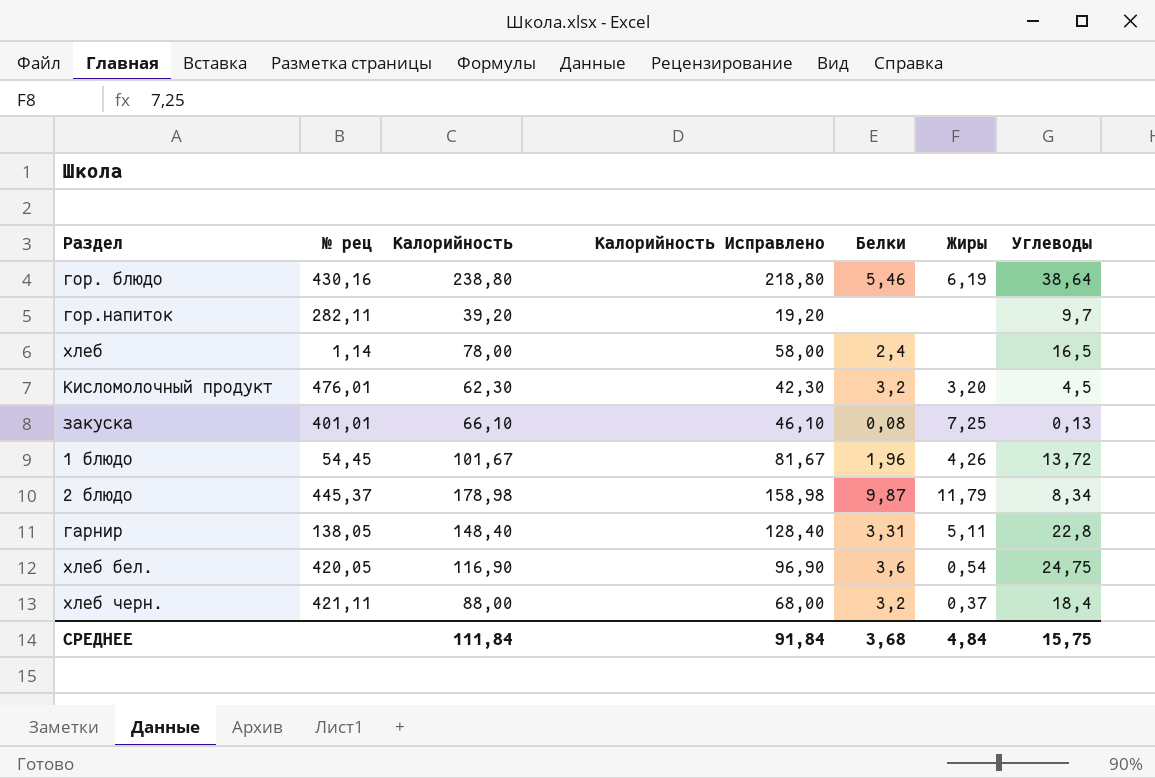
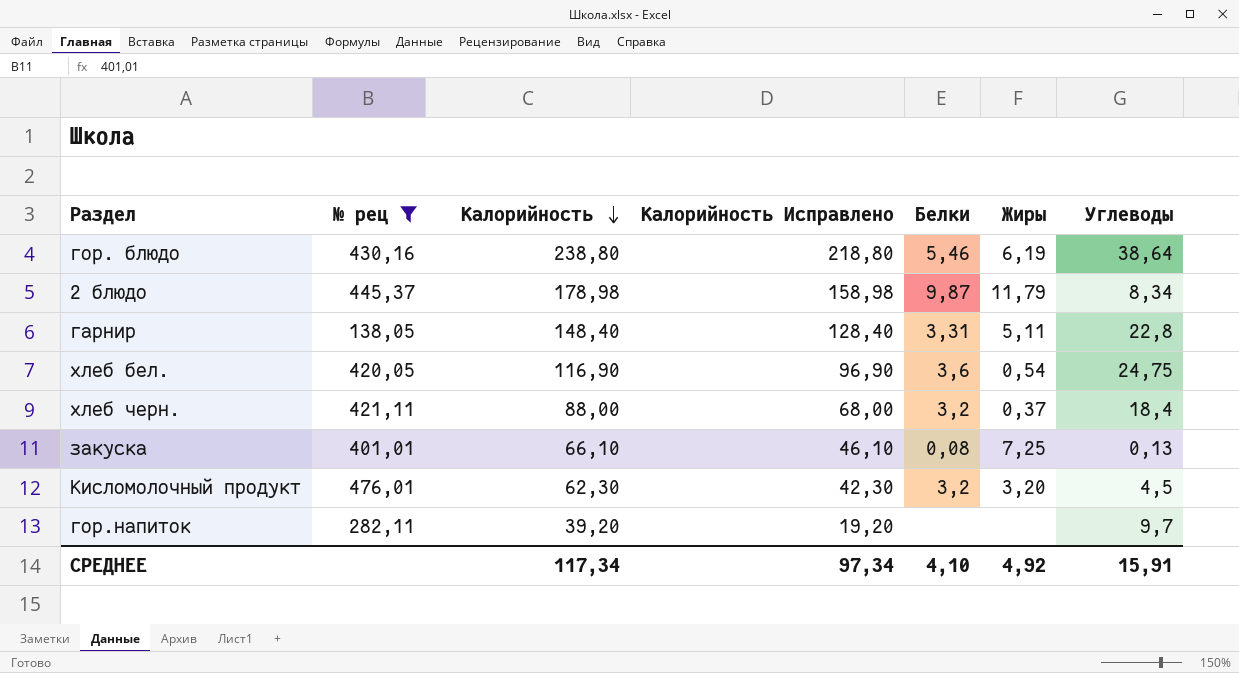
filter: none -> № рец >= 138,05
row order: none -> Калорийность descending
СРЕДНЕЕ | Калорийность: 111,84 -> 117,34
СРЕДНЕЕ | Калорийность Исправлено: 91,84 -> 97,34
СРЕДНЕЕ | Белки: 3,68 -> 4,10
СРЕДНЕЕ | Жиры: 4,84 -> 4,92
СРЕДНЕЕ | Углеводы: 15,75 -> 15,91

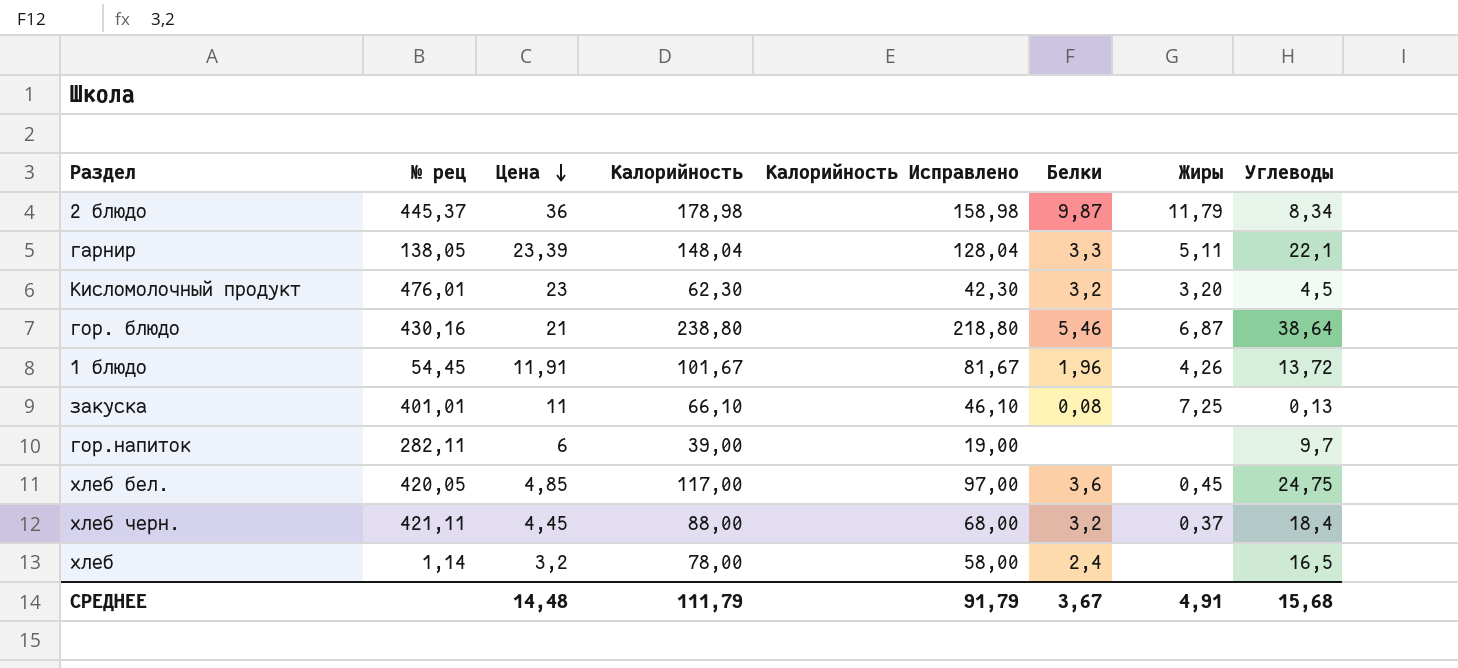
filter: № рец >= 138,05 -> none
row order: Калорийность descending -> Цена descending
column Цена | position: none -> 3
гарнир | Калорийность: 148,40 -> 148,04
гарнир | Калорийность Исправлено: 128,40 -> 128,04
гарнир | Белки: 3,31 -> 3,3
гарнир | Углеводы: 22,8 -> 22,1
гор. блюдо | Жиры: 6,19 -> 6,87
гор.напиток | Калорийность: 39,20 -> 39,00
гор.напиток | Калорийность Исправлено: 19,20 -> 19,00
хлеб бел. | Калорийность: 116,90 -> 117,00
хлеб бел. | Калорийность Исправлено: 96,90 -> 97,00
хлеб бел. | Жиры: 0,54 -> 0,45
СРЕДНЕЕ | Калорийность: 117,34 -> 111,79
СРЕДНЕЕ | Калорийность Исправлено: 97,34 -> 91,79
СРЕДНЕЕ | Белки: 4,10 -> 3,67
СРЕДНЕЕ | Жиры: 4,92 -> 4,91
СРЕДНЕЕ | Углеводы: 15,91 -> 15,68

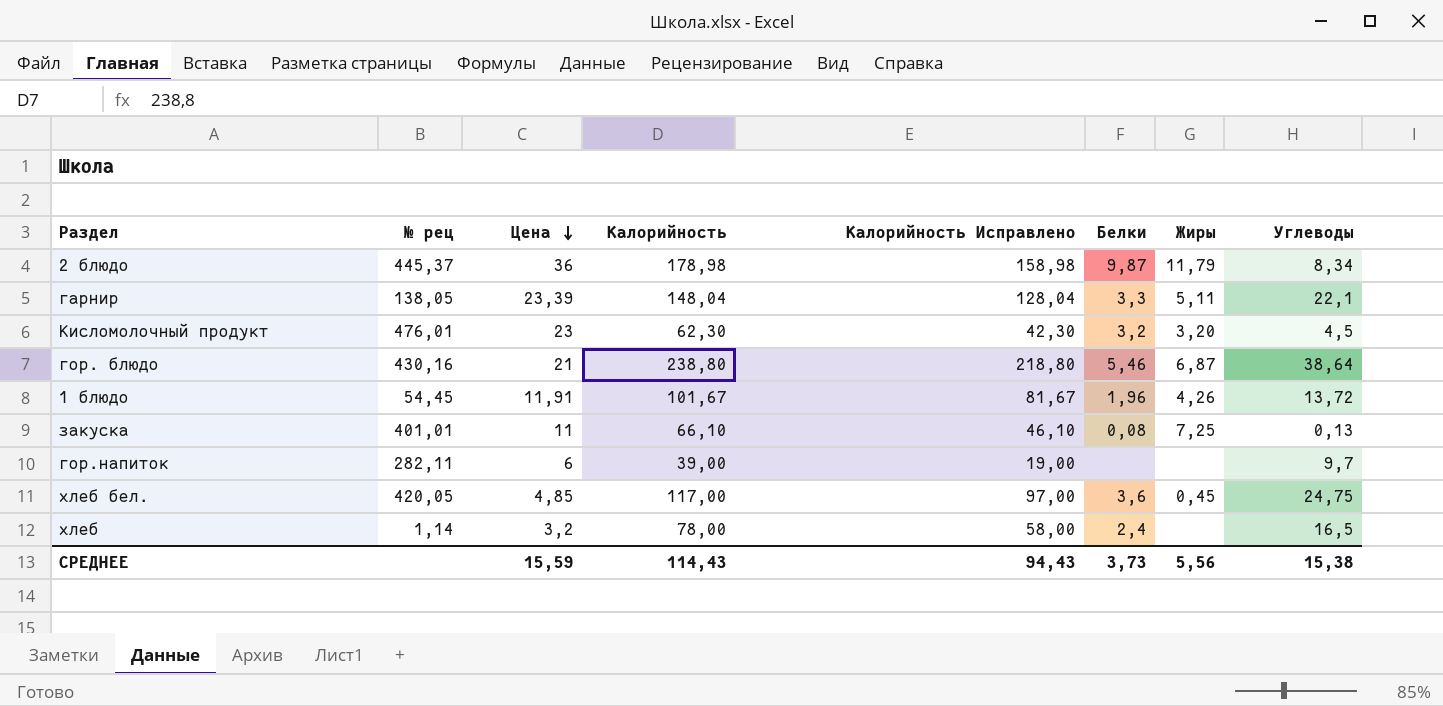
row хлеб черн.: 421,11 | 4,45 | 88,00 | 68,00 | 3,2 | 0,37 | 18,4 -> none
СРЕДНЕЕ | Цена: 14,48 -> 15,59
СРЕДНЕЕ | Калорийность: 111,79 -> 114,43
СРЕДНЕЕ | Калорийность Исправлено: 91,79 -> 94,43
СРЕДНЕЕ | Белки: 3,67 -> 3,73
СРЕДНЕЕ | Жиры: 4,91 -> 5,56
СРЕДНЕЕ | Углеводы: 15,68 -> 15,38

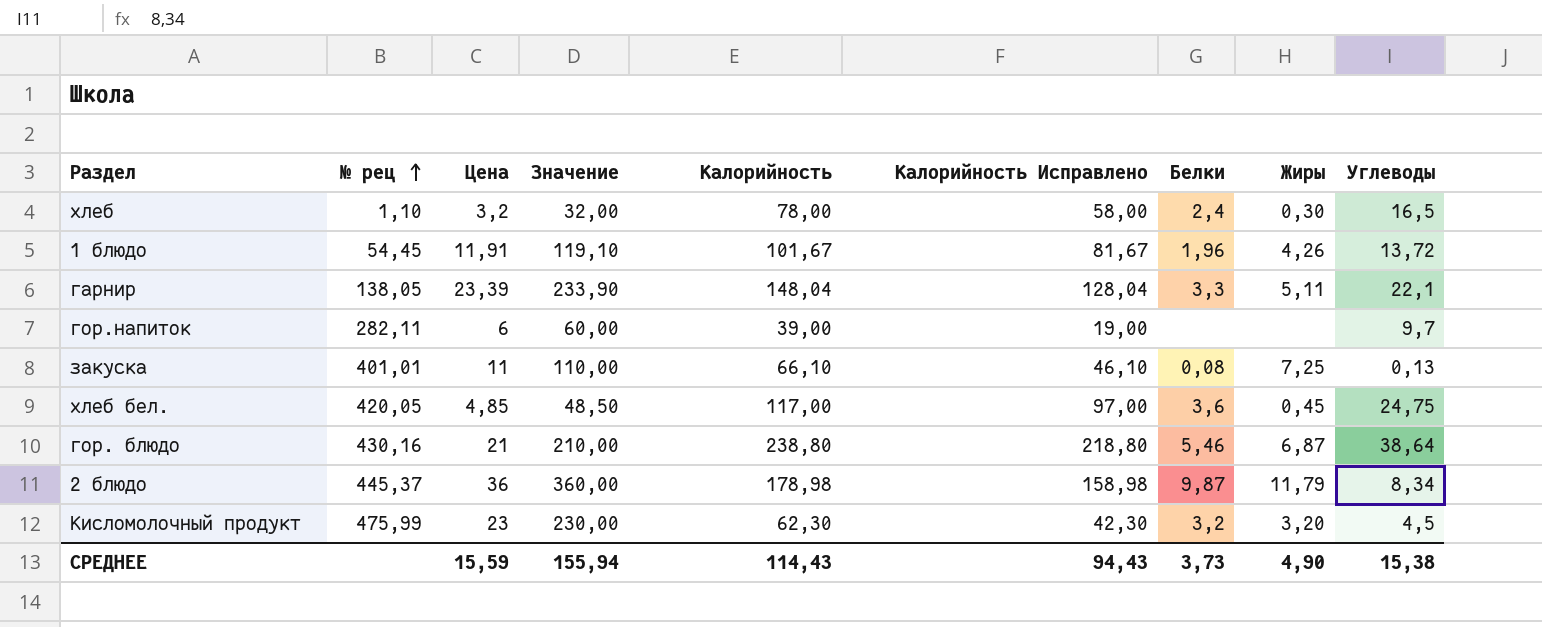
row order: Цена descending -> № рец ascending
column Значение | formula: none -> [Цена] * 10
хлеб | № рец: 1,14 -> 1,10
хлеб | Жиры: none -> 0,30
Кисломолочный продукт | № рец: 476,01 -> 475,99
СРЕДНЕЕ | Жиры: 5,56 -> 4,90

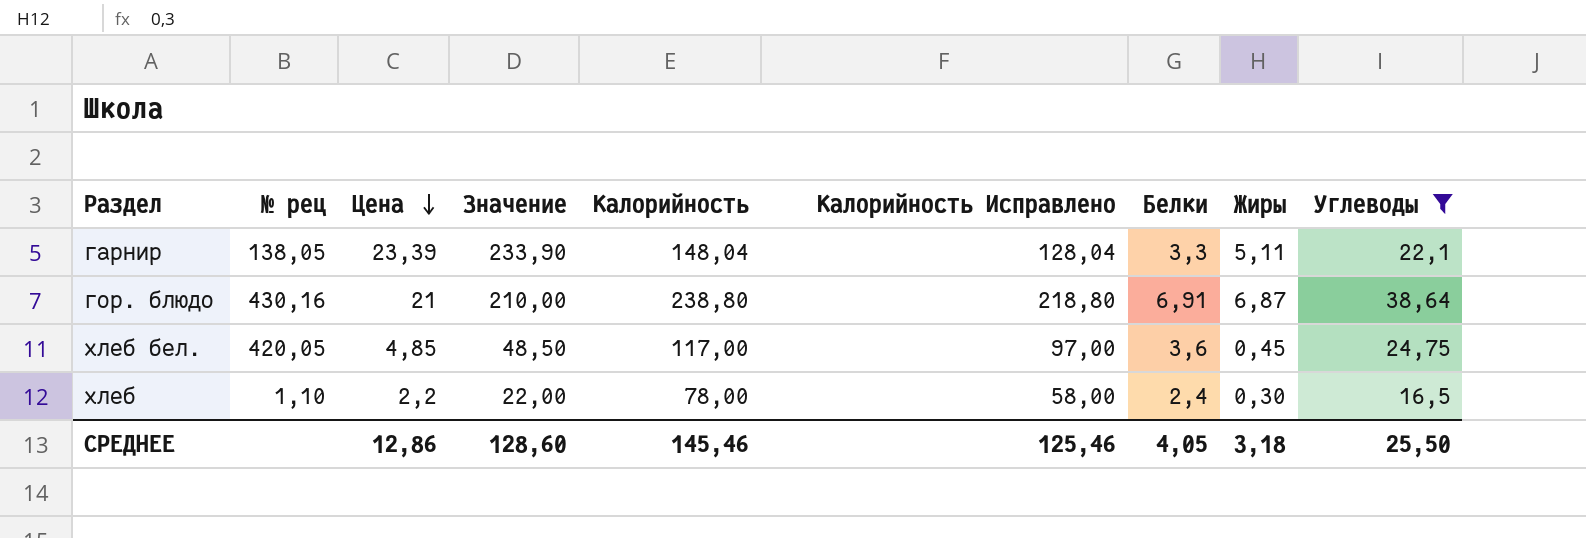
filter: none -> Углеводы >= 16,5
row order: № рец ascending -> Цена descending
гор. блюдо | Белки: 5,46 -> 6,91
хлеб | Цена: 3,2 -> 2,2
хлеб | Значение: 32,00 -> 22,00
СРЕДНЕЕ | Цена: 15,59 -> 12,86
СРЕДНЕЕ | Значение: 155,94 -> 128,60
СРЕДНЕЕ | Калорийность: 114,43 -> 145,46
СРЕДНЕЕ | Калорийность Исправлено: 94,43 -> 125,46
СРЕДНЕЕ | Белки: 3,73 -> 4,05
СРЕДНЕЕ | Жиры: 4,90 -> 3,18
СРЕДНЕЕ | Углеводы: 15,38 -> 25,50

